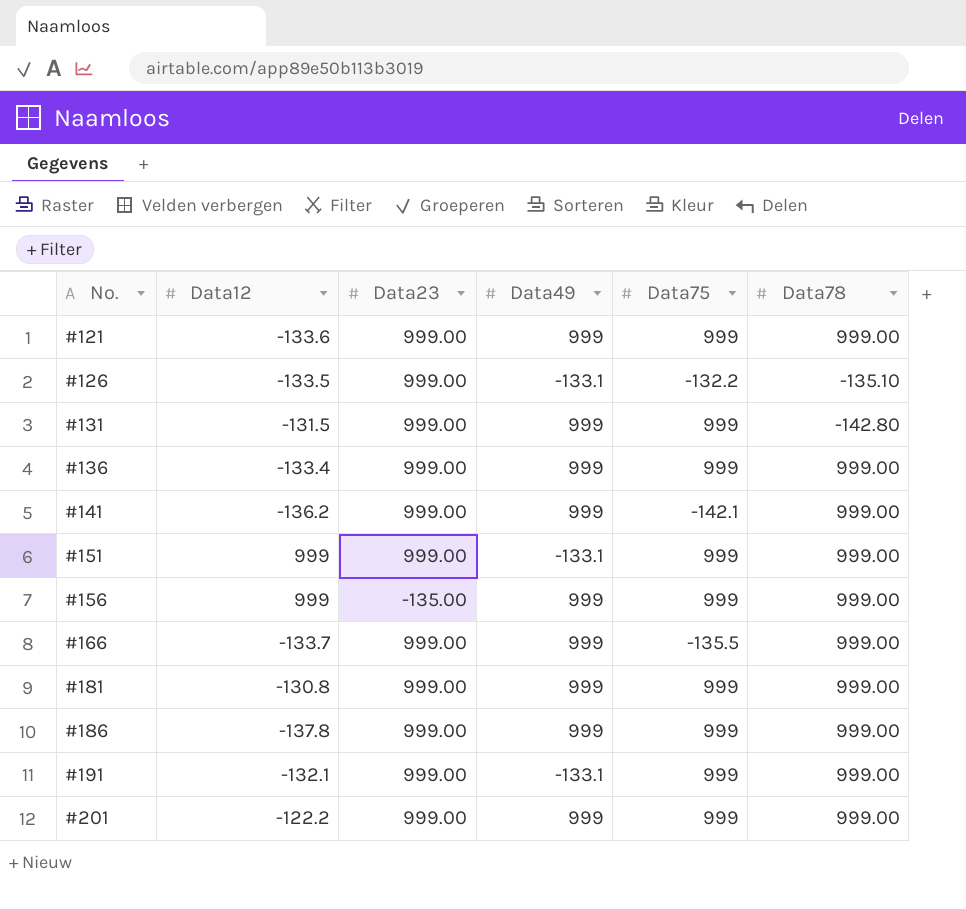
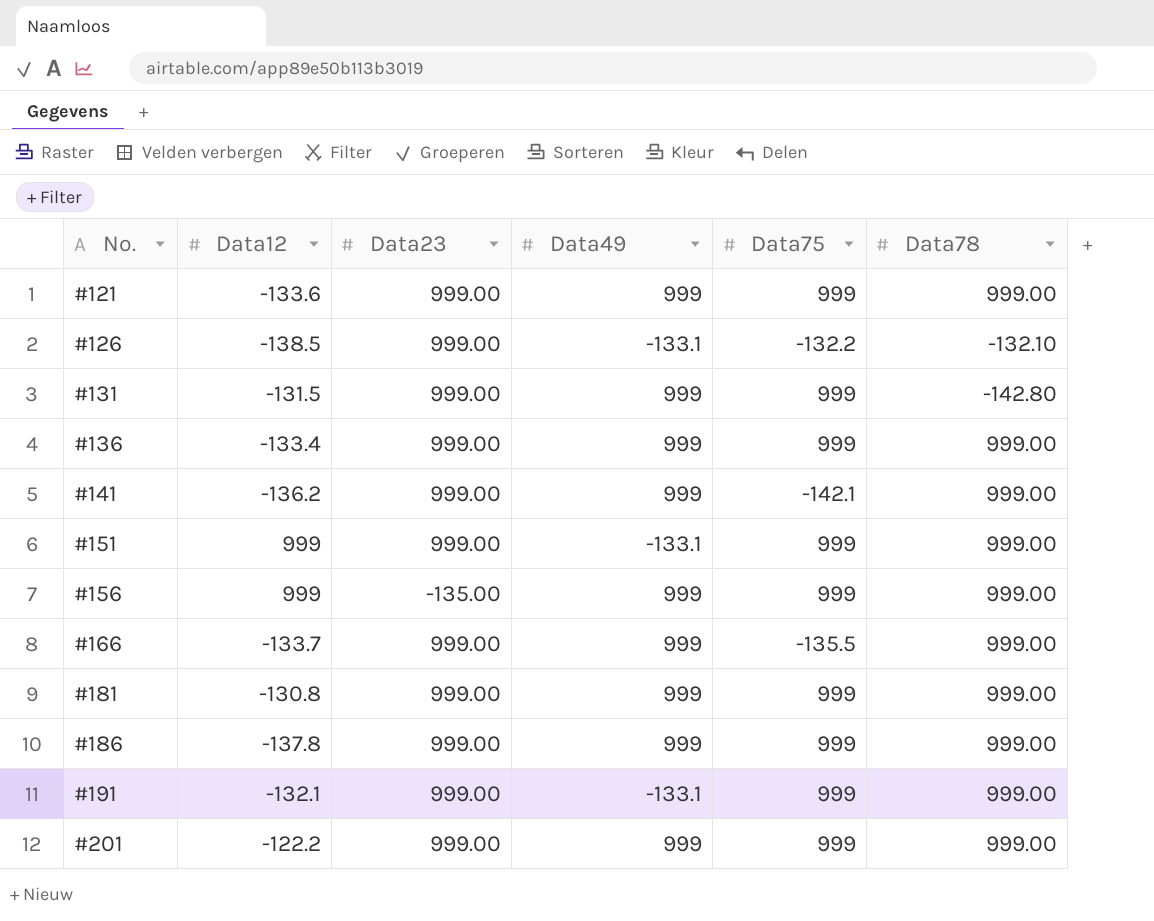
#126 | Data12: -133.5 -> -138.5
#126 | Data78: -135.10 -> -132.10

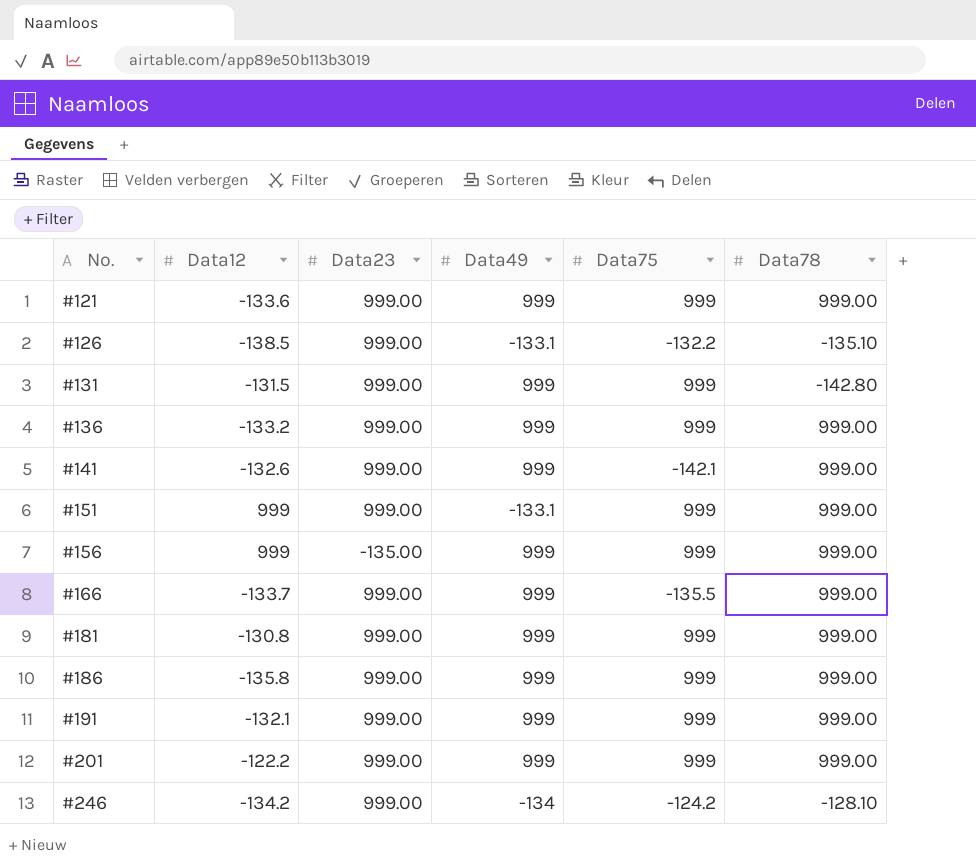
#126 | Data78: -132.10 -> -135.10
#136 | Data12: -133.4 -> -133.2
#141 | Data12: -136.2 -> -132.6
#186 | Data12: -137.8 -> -135.8
#191 | Data49: -133.1 -> 999
row #246: none -> -134.2 | 999.00 | -134 | -124.2 | -128.10

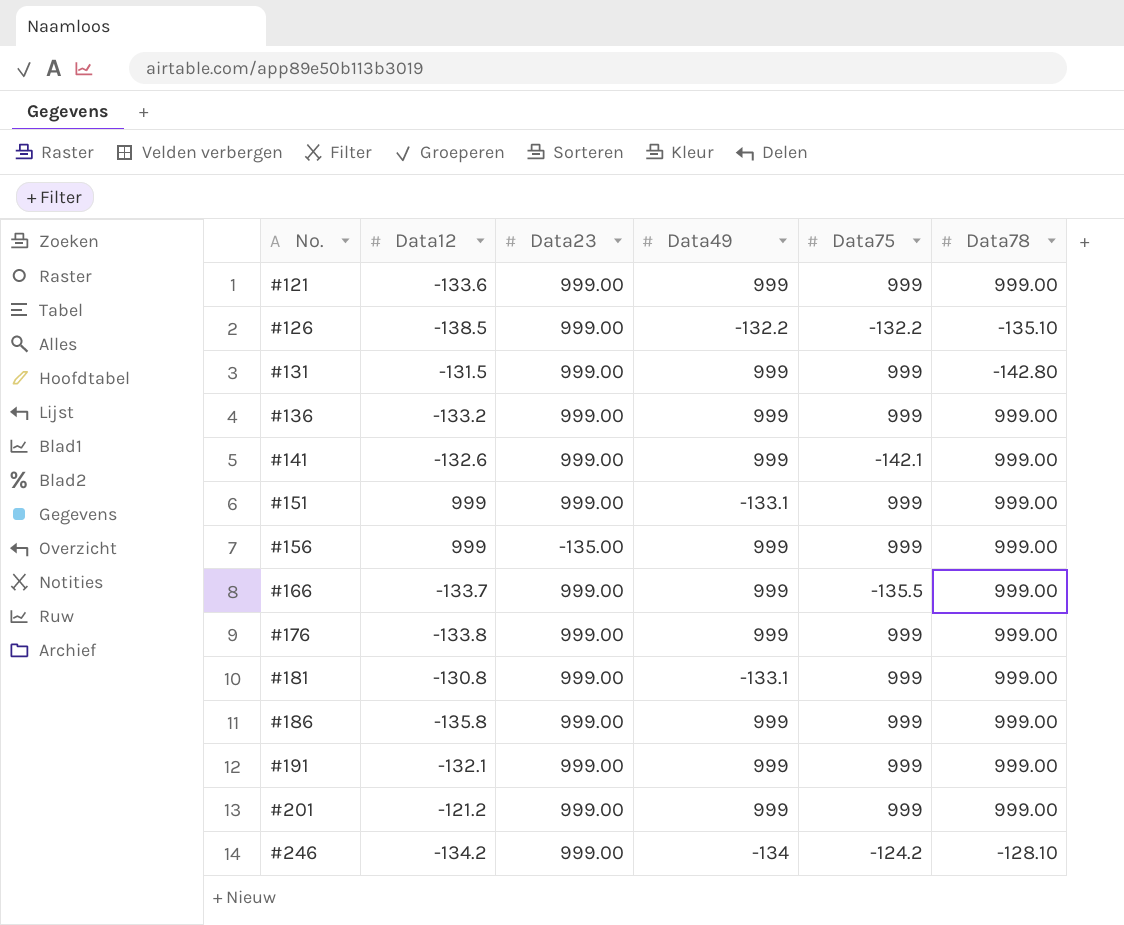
#126 | Data49: -133.1 -> -132.2
row #176: none -> -133.8 | 999.00 | 999 | 999 | 999.00
#181 | Data49: 999 -> -133.1
#201 | Data12: -122.2 -> -121.2

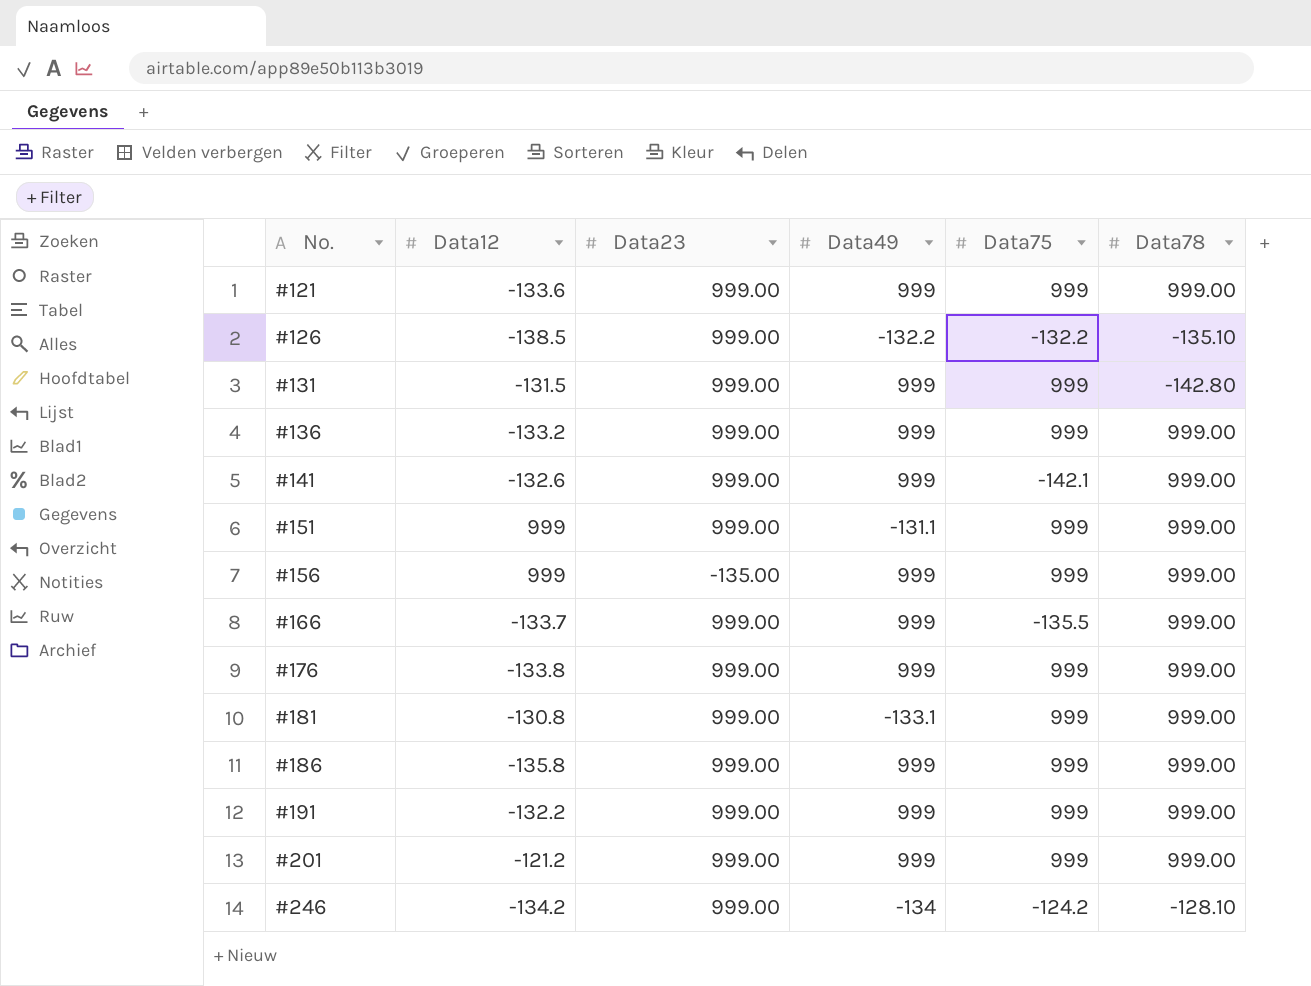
#151 | Data49: -133.1 -> -131.1
#191 | Data12: -132.1 -> -132.2

